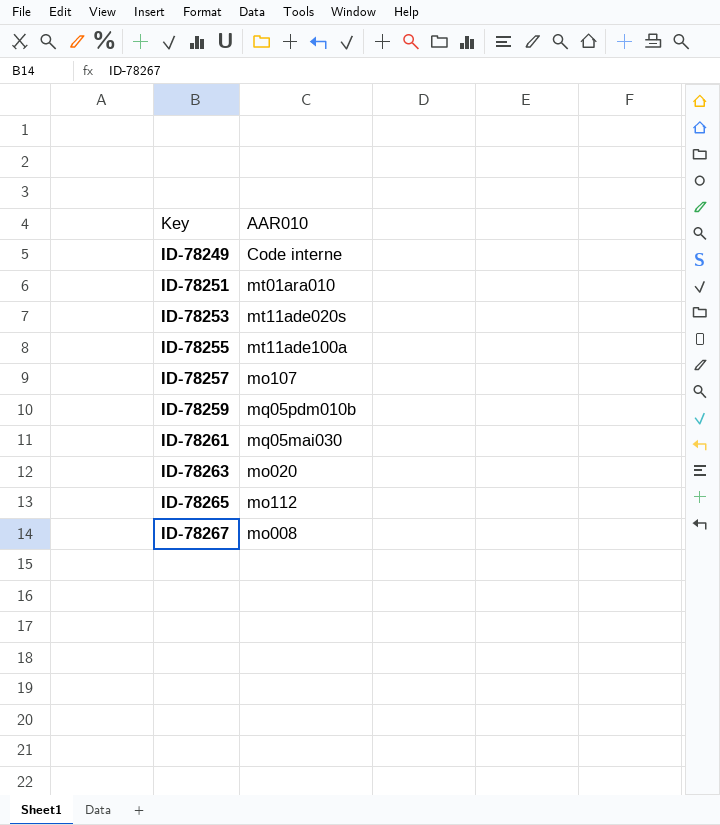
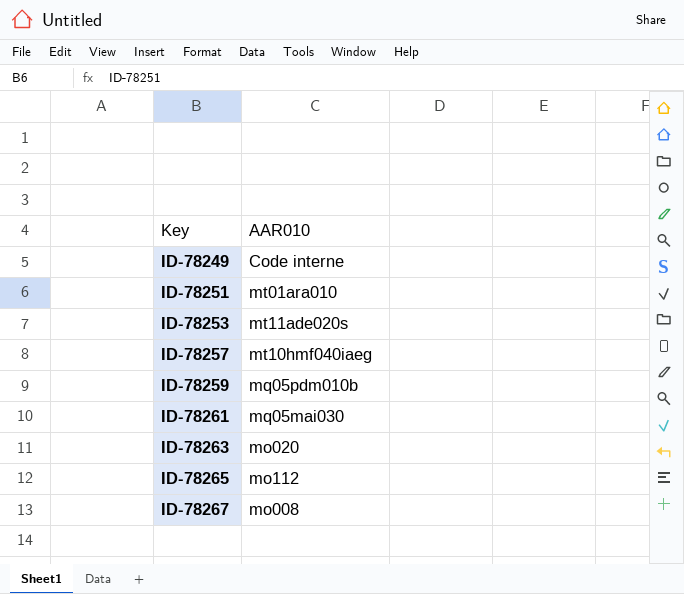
row ID-78255: mt11ade100a -> none
ID-78257 | AAR010: mo107 -> mt10hmf040iaeg

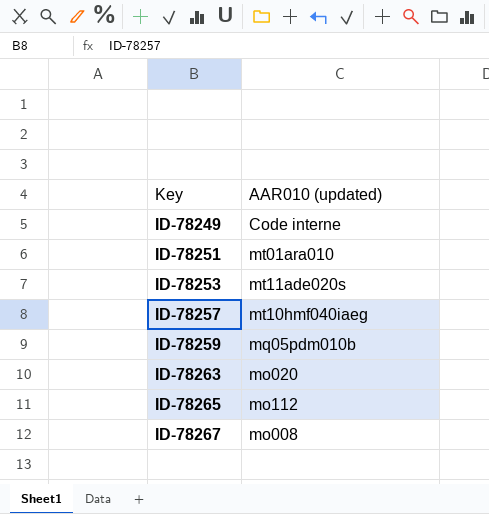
column name: AAR010 -> AAR010 (updated)
row ID-78261: mq05mai030 -> none

